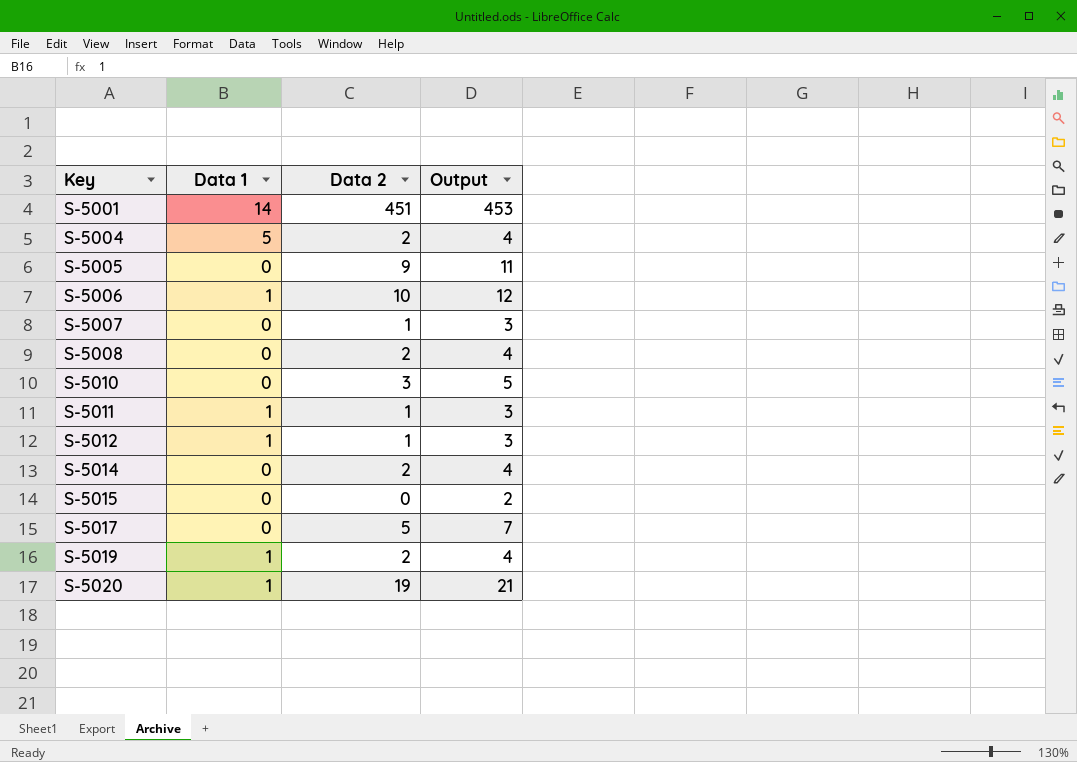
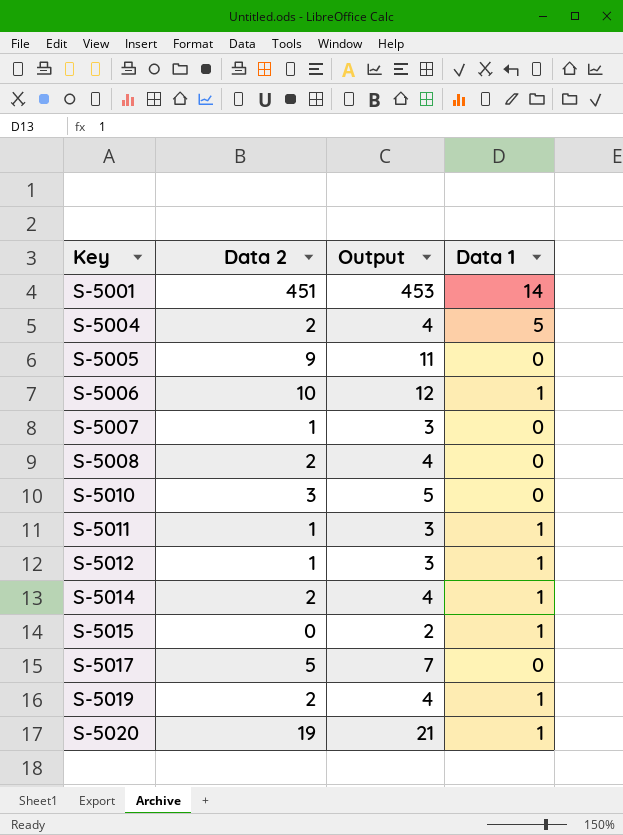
column Data 1 | position: 2 -> 4
S-5014 | Data 1: 0 -> 1
S-5015 | Data 1: 0 -> 1

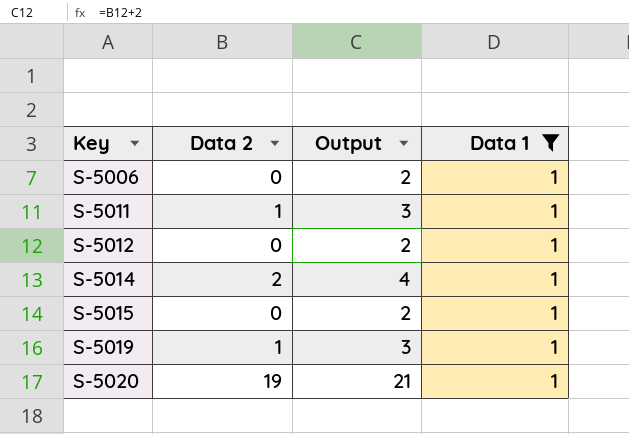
filter: none -> Data 1 = 1
S-5006 | Data 2: 10 -> 0
S-5006 | Output: 12 -> 2
S-5012 | Data 2: 1 -> 0
S-5012 | Output: 3 -> 2
S-5019 | Data 2: 2 -> 1
S-5019 | Output: 4 -> 3

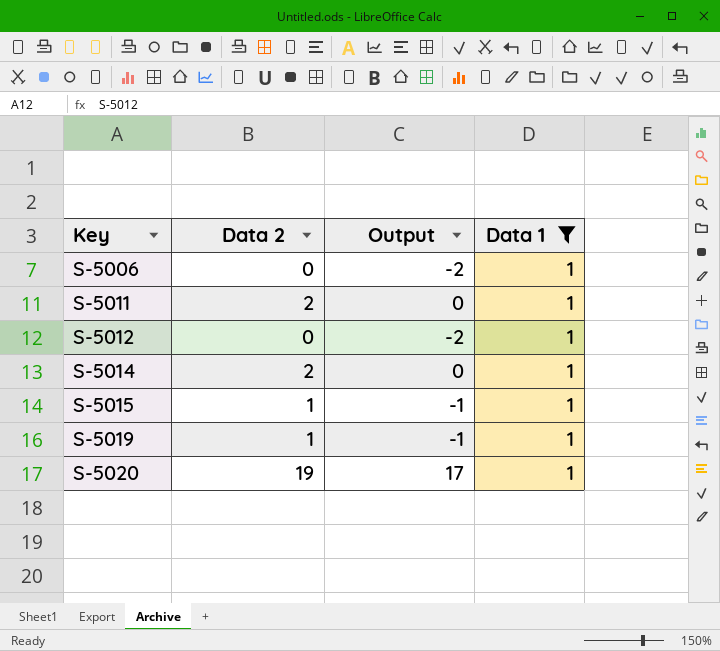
column Output | formula: [Data 2] + 2 -> [Data 2] - 2
S-5011 | Data 2: 1 -> 2
S-5015 | Data 2: 0 -> 1

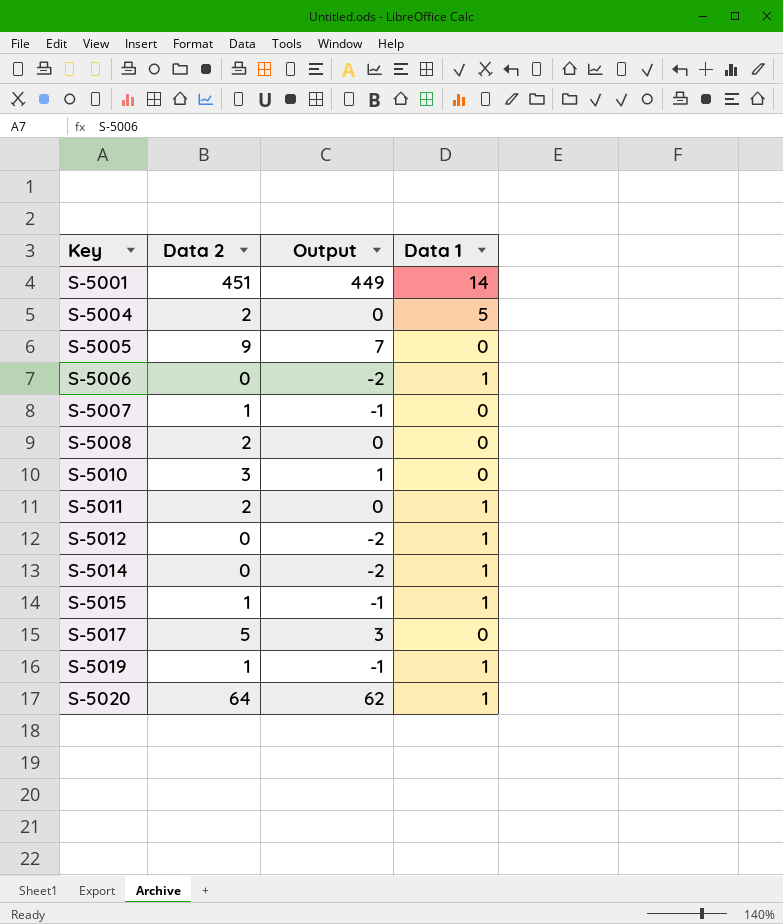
filter: Data 1 = 1 -> none
S-5014 | Data 2: 2 -> 0
S-5014 | Output: 0 -> -2
S-5020 | Data 2: 19 -> 64
S-5020 | Output: 17 -> 62

